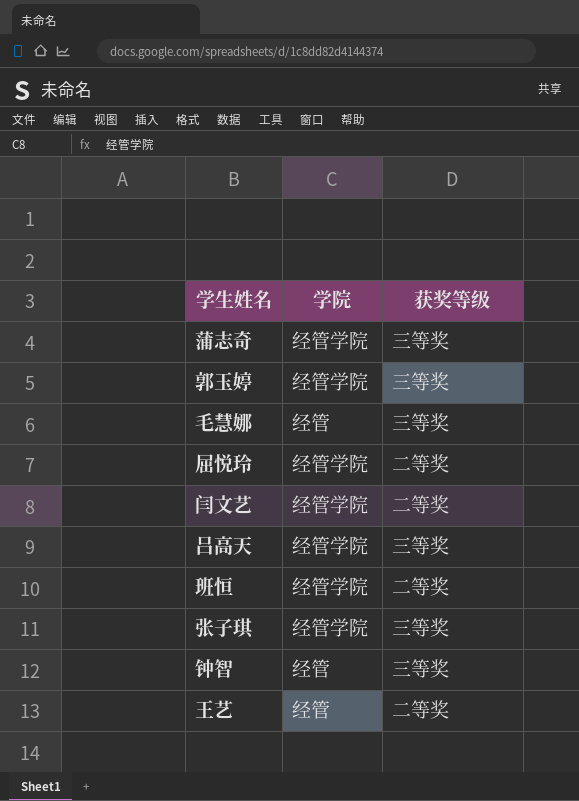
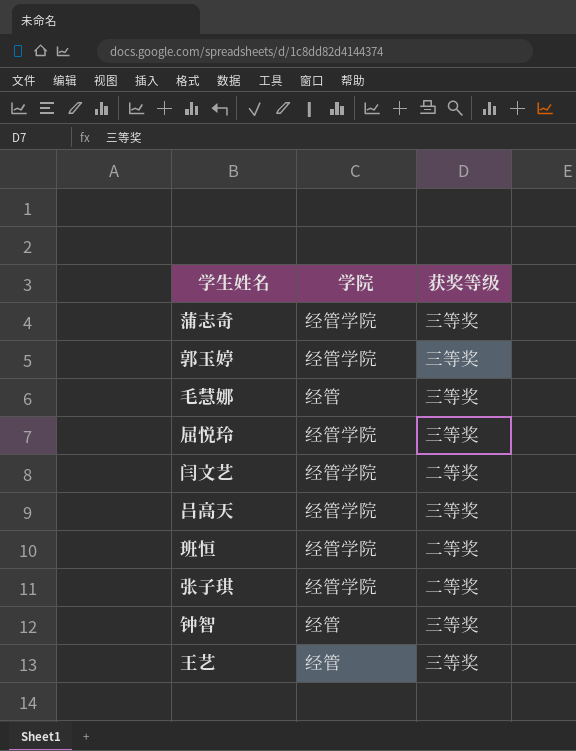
屈悦玲 | 获奖等级: 二等奖 -> 三等奖
张子琪 | 获奖等级: 三等奖 -> 二等奖
王艺 | 获奖等级: 二等奖 -> 三等奖

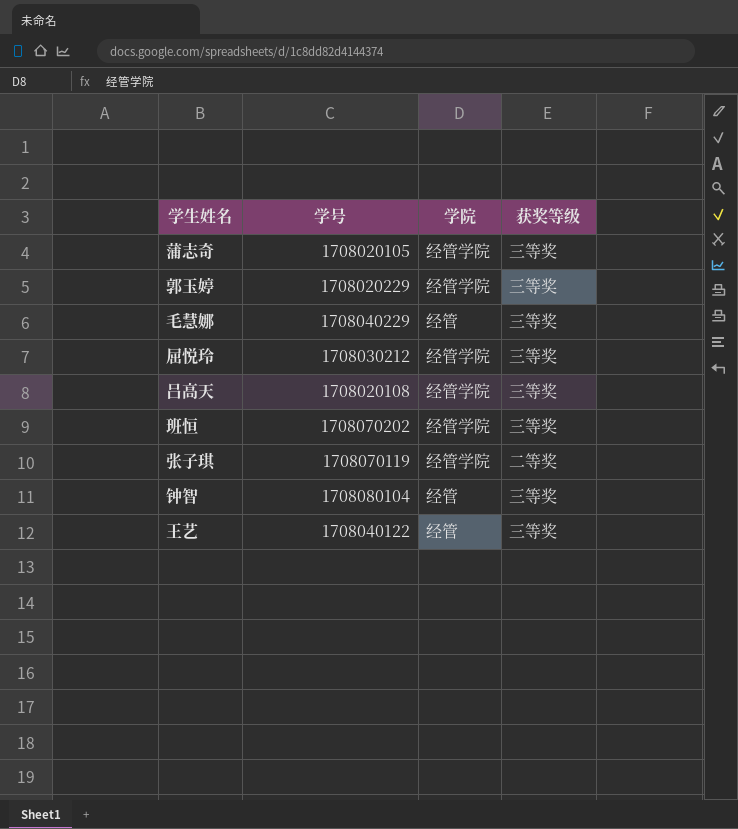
column 学号 | position: none -> 2
row 闫文艺: 经管学院 | 二等奖 -> none
班恒 | 获奖等级: 二等奖 -> 三等奖

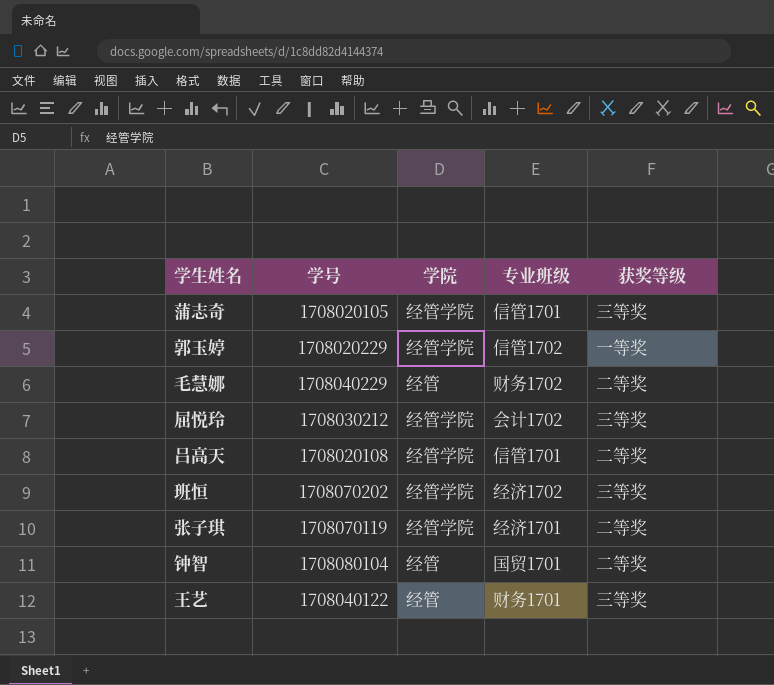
column 专业班级 | position: none -> 4
郭玉婷 | 获奖等级: 三等奖 -> 一等奖
毛慧娜 | 获奖等级: 三等奖 -> 二等奖
吕高天 | 获奖等级: 三等奖 -> 二等奖
钟智 | 获奖等级: 三等奖 -> 二等奖

